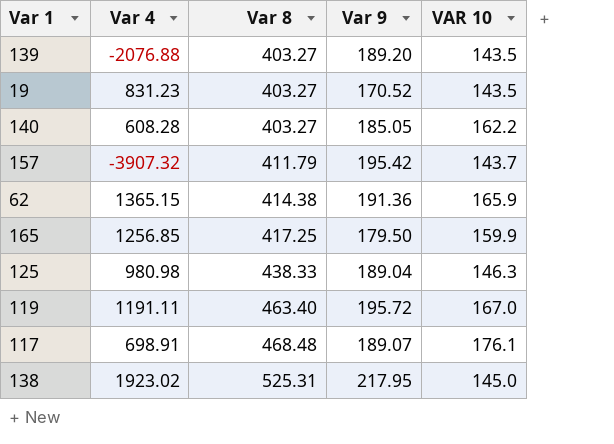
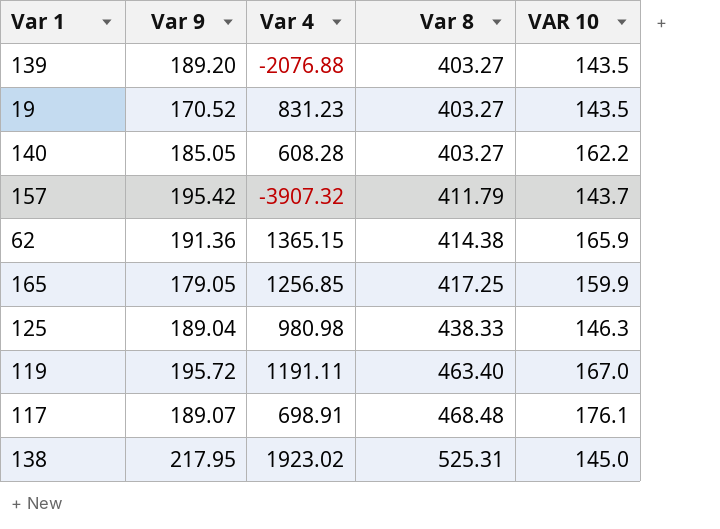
column Var 9 | position: 4 -> 2
165 | Var 9: 179.50 -> 179.05

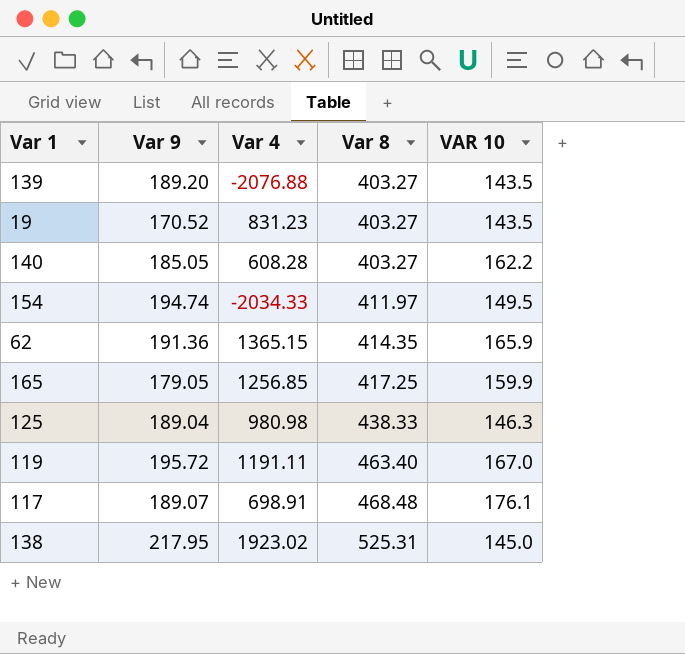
row 157: 195.42 | -3907.32 | 411.79 | 143.7 -> none
row 154: none -> 194.74 | -2034.33 | 411.97 | 149.5
62 | Var 8: 414.38 -> 414.35

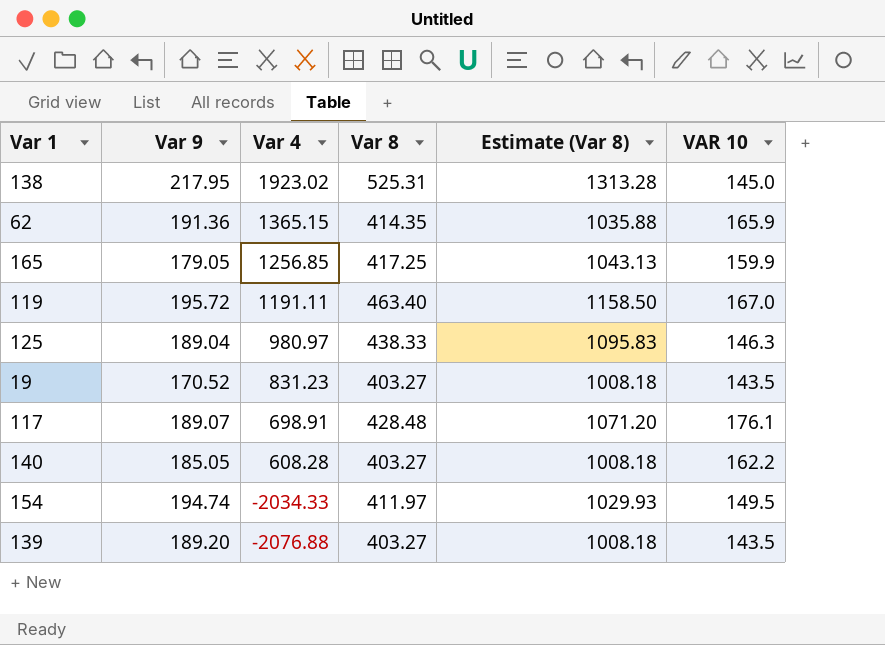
row order: Var 8 ascending -> Var 4 descending
column Estimate (Var 8) | formula: none -> [Var 8] * 2.5
125 | Var 4: 980.98 -> 980.97
117 | Var 8: 468.48 -> 428.48

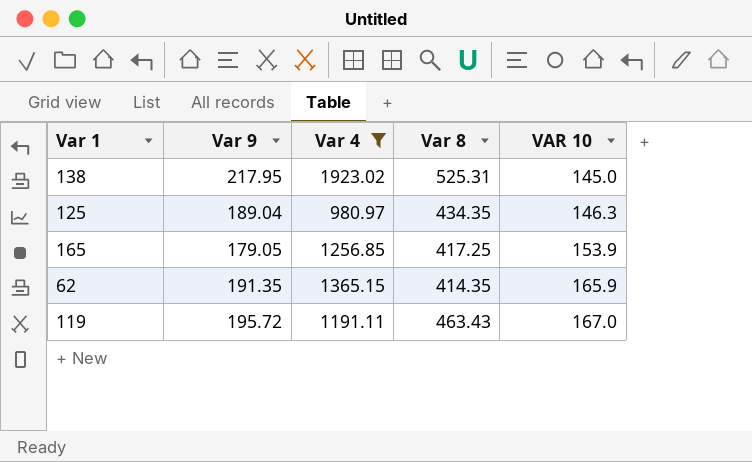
filter: none -> Var 4 >= 980.97
row order: Var 4 descending -> VAR 10 ascending
column Estimate (Var 8) | formula: [Var 8] * 2.5 -> none
125 | Var 8: 438.33 -> 434.35
165 | VAR 10: 159.9 -> 153.9
62 | Var 9: 191.36 -> 191.35
119 | Var 8: 463.40 -> 463.43

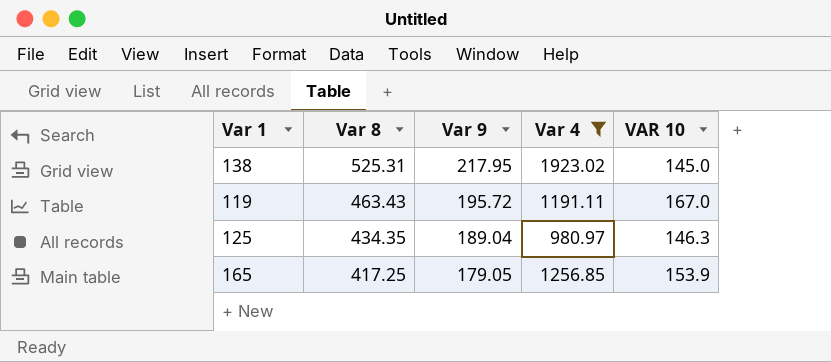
row order: VAR 10 ascending -> Var 8 descending
column Var 8 | position: 4 -> 2
row 62: 191.35 | 1365.15 | 414.35 | 165.9 -> none

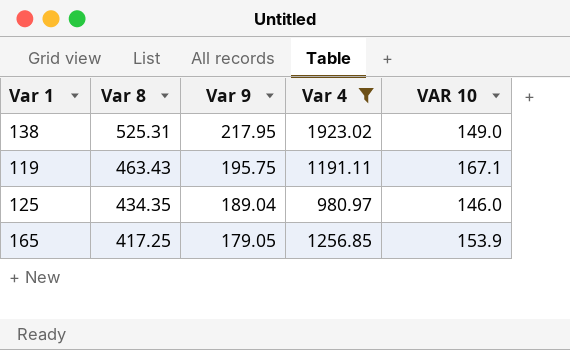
138 | VAR 10: 145.0 -> 149.0
119 | Var 9: 195.72 -> 195.75
119 | VAR 10: 167.0 -> 167.1
125 | VAR 10: 146.3 -> 146.0

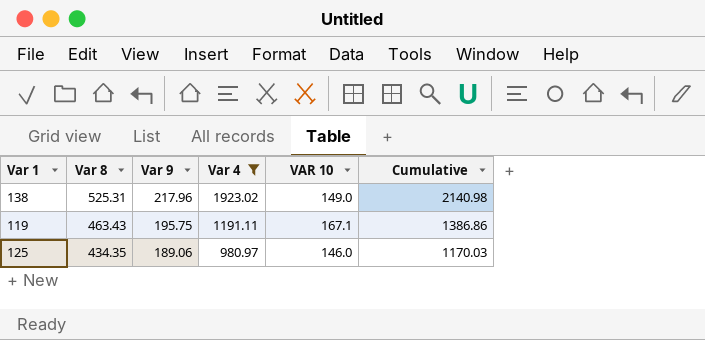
column Cumulative | formula: none -> [Var 9] + [Var 4]
row 165: 417.25 | 179.05 | 1256.85 | 153.9 -> none
138 | Var 9: 217.95 -> 217.96
125 | Var 9: 189.04 -> 189.06

